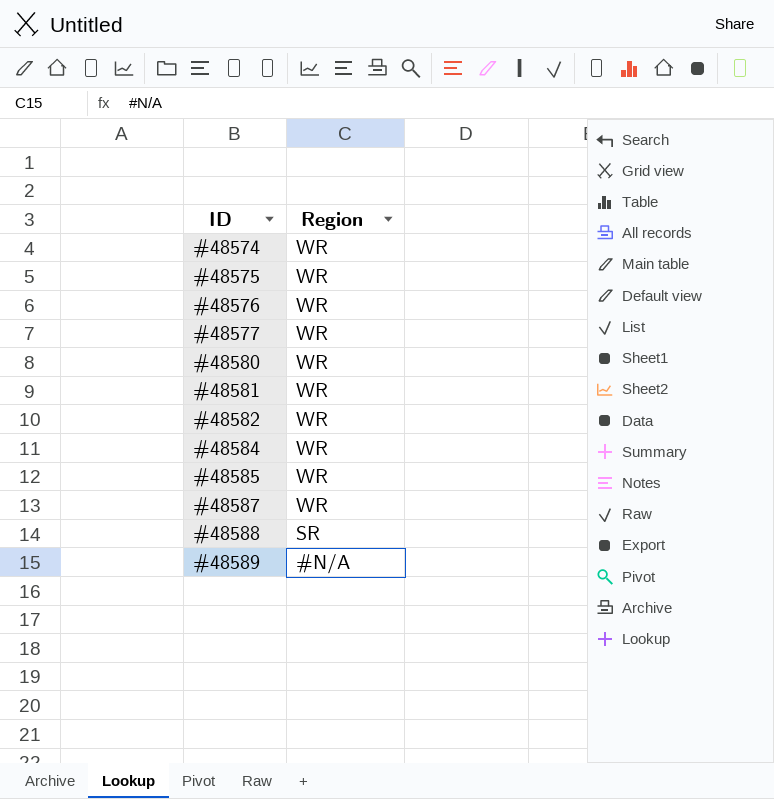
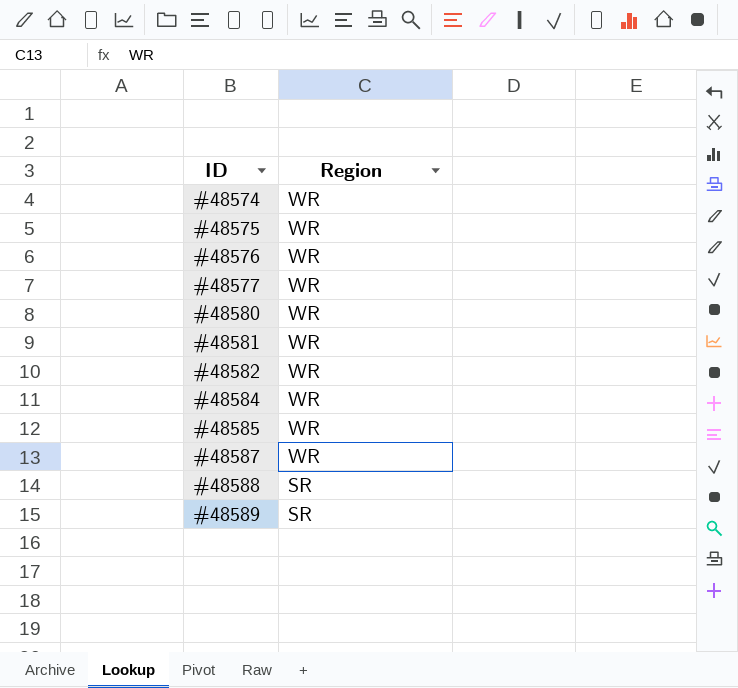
#48589 | Region: #N/A -> SR

